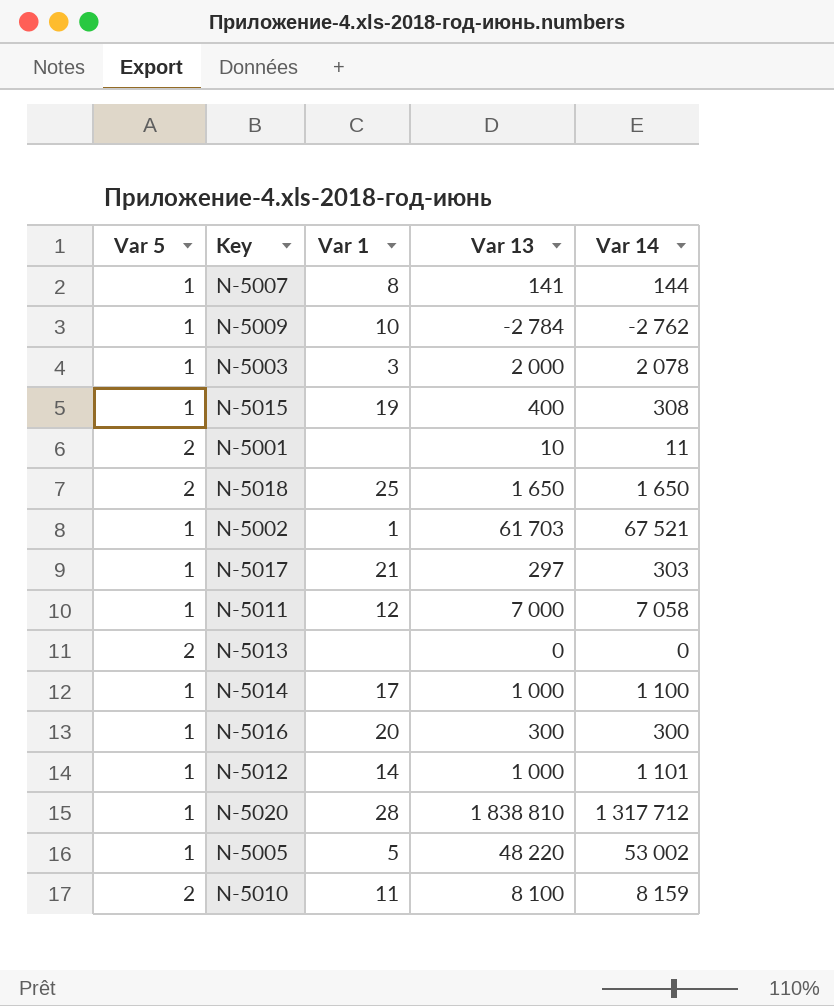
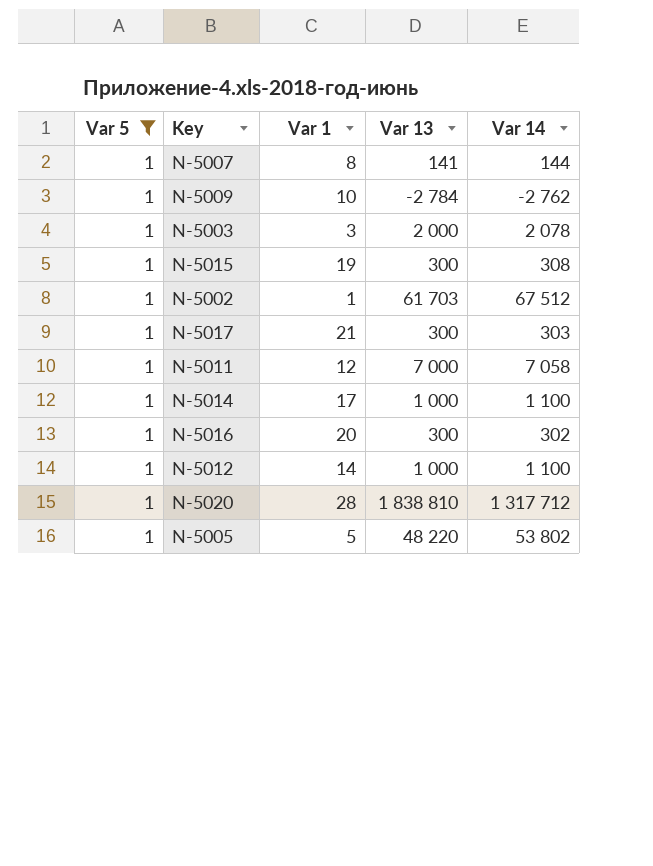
filter: none -> Var 5 = 1
N-5015 | Var 13: 400 -> 300
N-5002 | Var 14: 67 521 -> 67 512
N-5017 | Var 13: 297 -> 300
N-5016 | Var 14: 300 -> 302
N-5012 | Var 14: 1 101 -> 1 100
N-5005 | Var 14: 53 002 -> 53 802

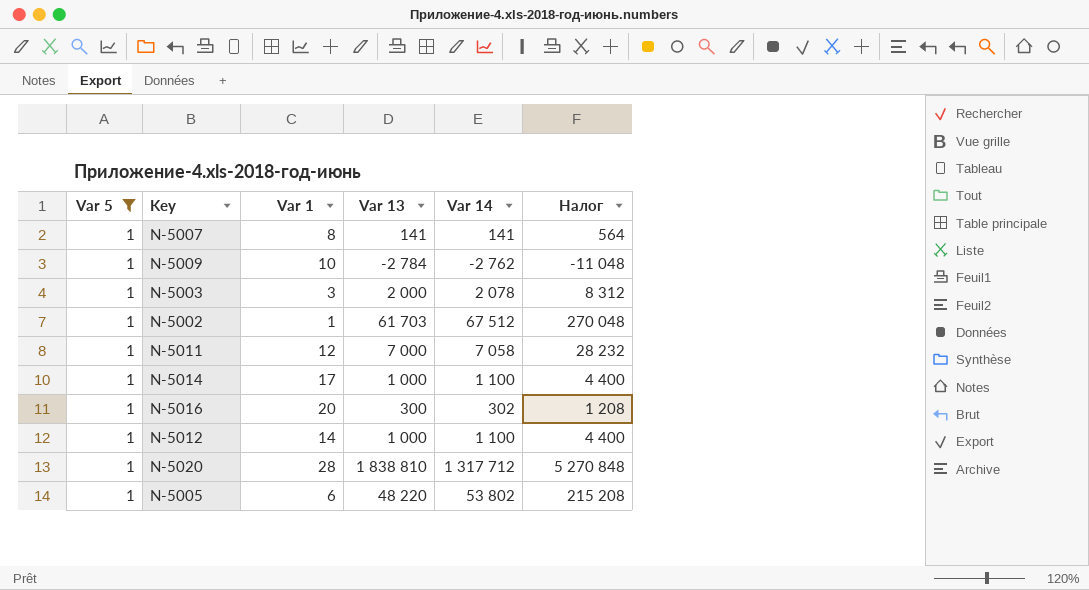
column Налог | formula: none -> [Var 14] * 4
row N-5015: 1 | 19 | 300 | 308 -> none
row N-5017: 1 | 21 | 300 | 303 -> none
N-5007 | Var 14: 144 -> 141
N-5005 | Var 1: 5 -> 6

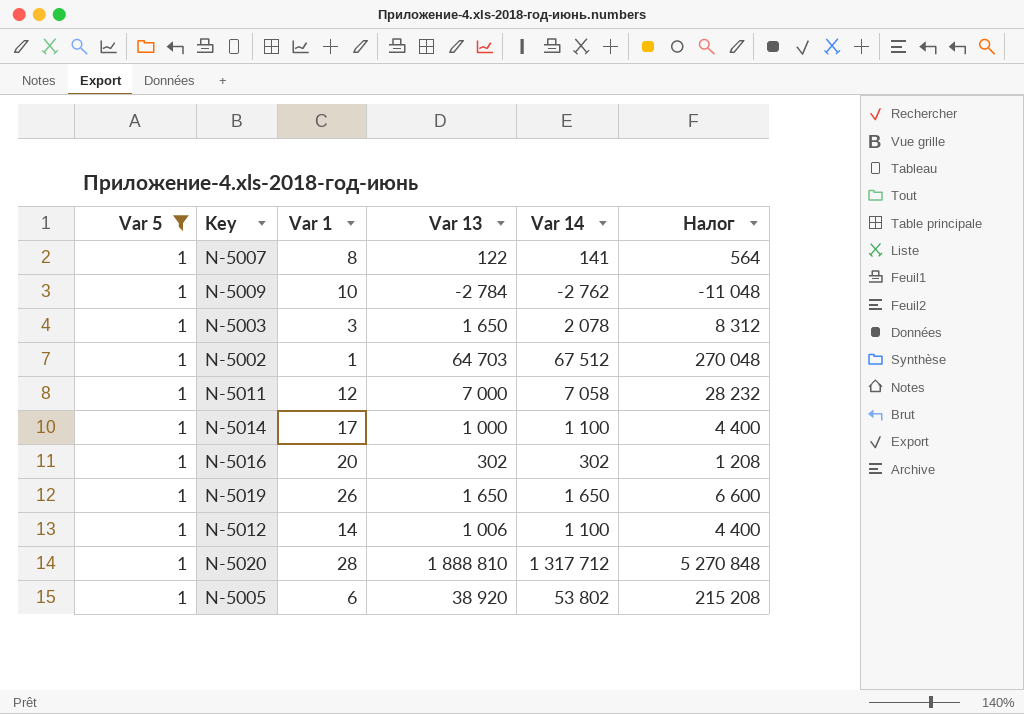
N-5007 | Var 13: 141 -> 122
N-5003 | Var 13: 2 000 -> 1 650
N-5002 | Var 13: 61 703 -> 64 703
N-5016 | Var 13: 300 -> 302
row N-5019: none -> 1 | 26 | 1 650 | 1 650 | 6 600
N-5012 | Var 13: 1 000 -> 1 006
N-5020 | Var 13: 1 838 810 -> 1 888 810
N-5005 | Var 13: 48 220 -> 38 920

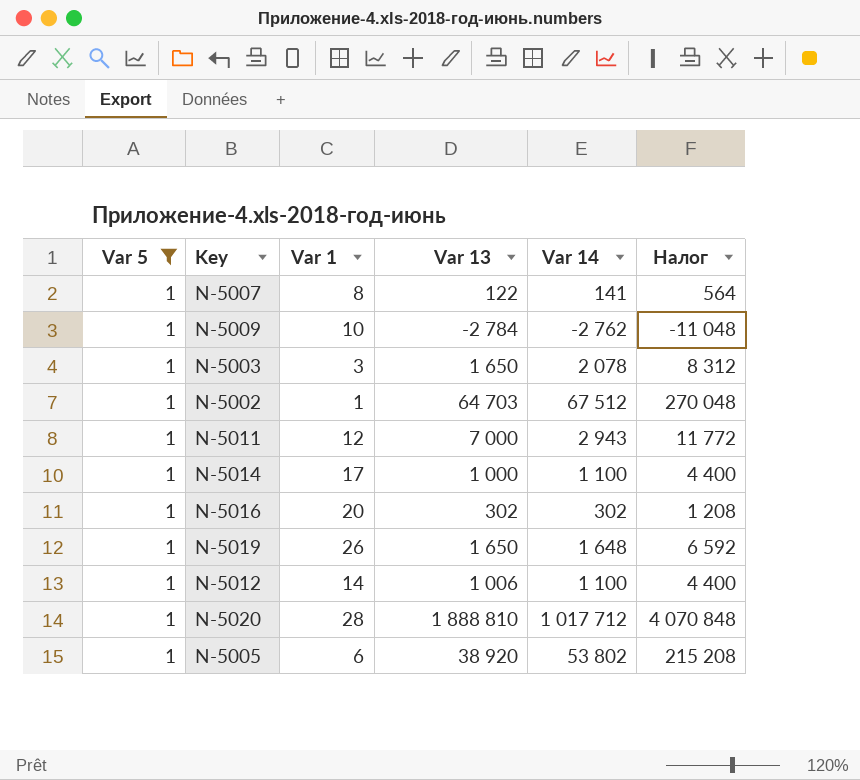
N-5011 | Var 14: 7 058 -> 2 943
N-5011 | Налог: 28 232 -> 11 772
N-5019 | Var 14: 1 650 -> 1 648
N-5019 | Налог: 6 600 -> 6 592
N-5020 | Var 14: 1 317 712 -> 1 017 712
N-5020 | Налог: 5 270 848 -> 4 070 848

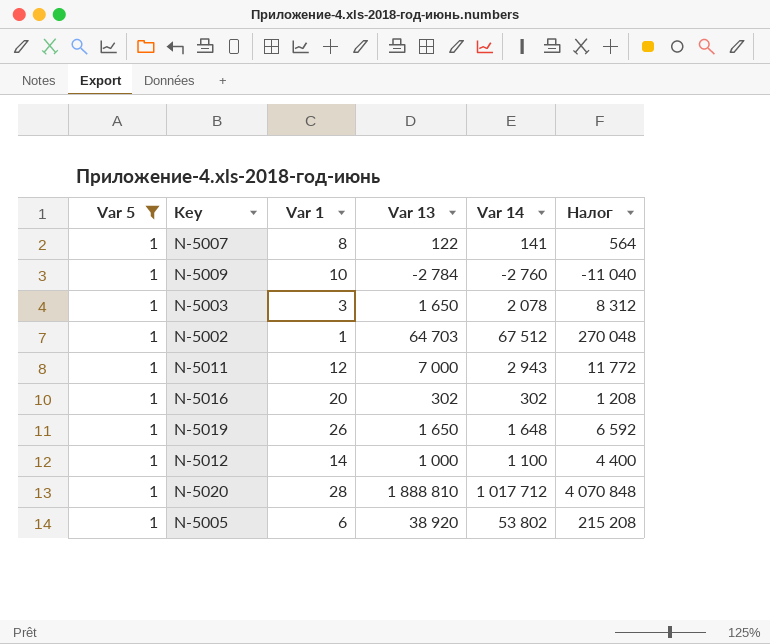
row N-5014: 1 | 17 | 1 000 | 1 100 | 4 400 -> none
N-5009 | Var 14: -2 762 -> -2 760
N-5009 | Налог: -11 048 -> -11 040
N-5012 | Var 13: 1 006 -> 1 000

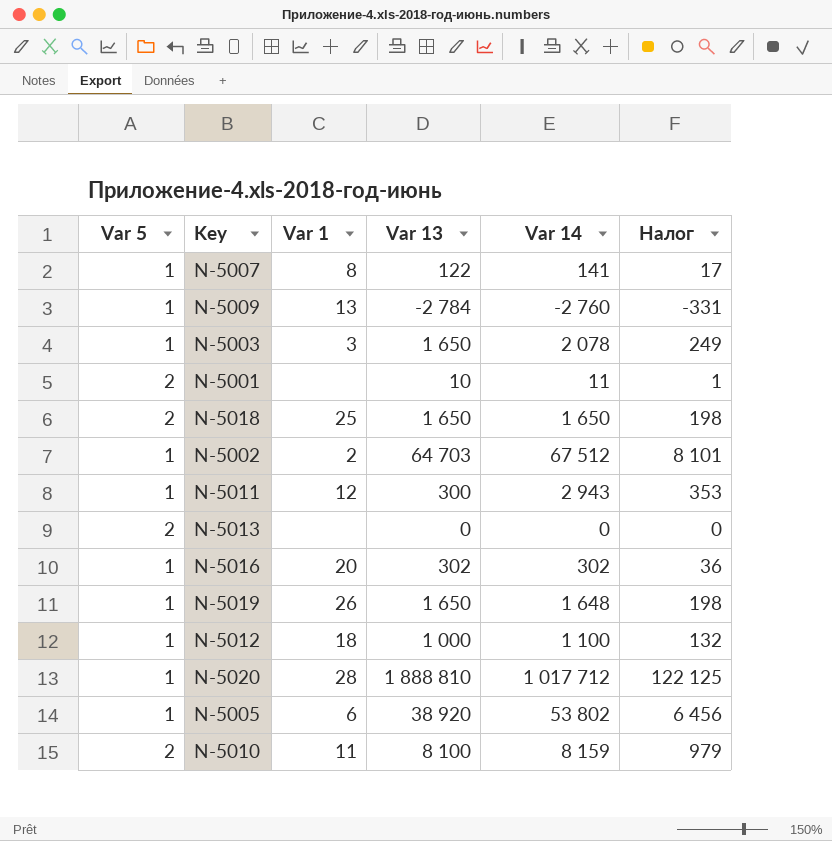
filter: Var 5 = 1 -> none
column Налог | formula: [Var 14] * 4 -> [Var 14] * 0,12
N-5009 | Var 1: 10 -> 13
N-5002 | Var 1: 1 -> 2
N-5011 | Var 13: 7 000 -> 300
N-5012 | Var 1: 14 -> 18

